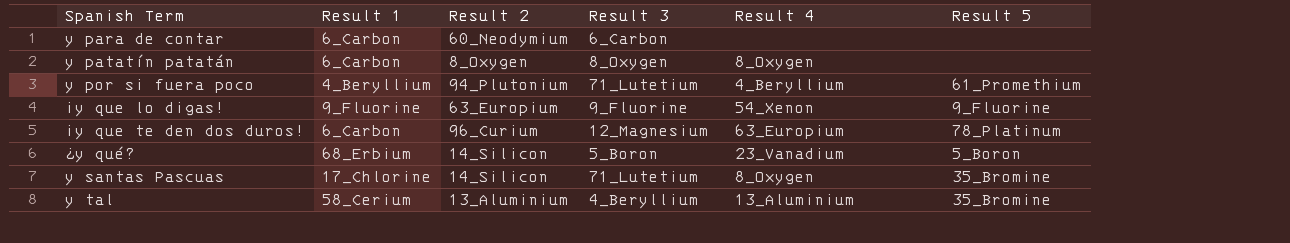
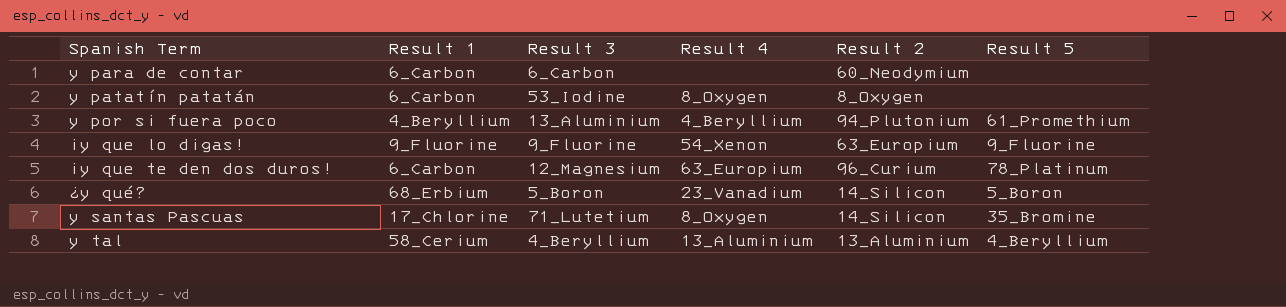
column Result 2 | position: 3 -> 5
y patatín patatán | Result 3: 8_Oxygen -> 53_Iodine
y por si fuera poco | Result 3: 71_Lutetium -> 13_Aluminium
y tal | Result 5: 35_Bromine -> 4_Beryllium

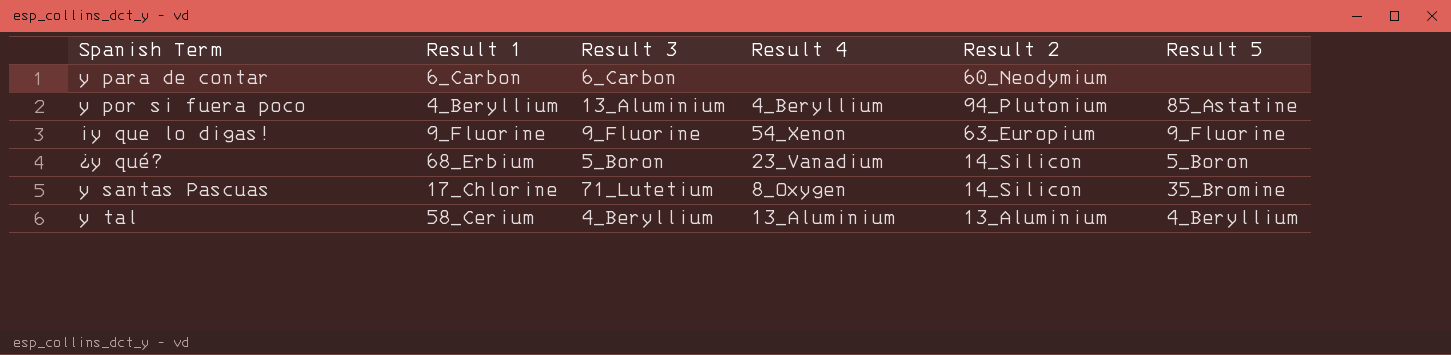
row y patatín patatán: 6_Carbon | 53_Iodine | 8_Oxygen | 8_Oxygen | none -> none
row ¡y que te den dos duros!: 6_Carbon | 12_Magnesium | 63_Europium | 96_Curium | 78_Platinum -> none
y por si fuera poco | Result 5: 61_Promethium -> 85_Astatine

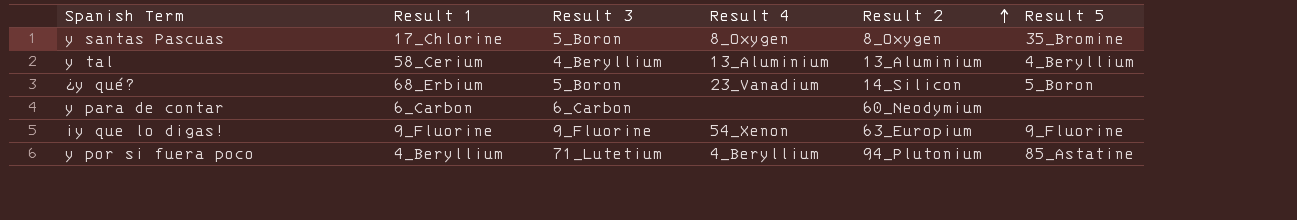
row order: none -> Result 2 ascending
y santas Pascuas | Result 3: 71_Lutetium -> 5_Boron
y santas Pascuas | Result 2: 14_Silicon -> 8_Oxygen
y por si fuera poco | Result 3: 13_Aluminium -> 71_Lutetium

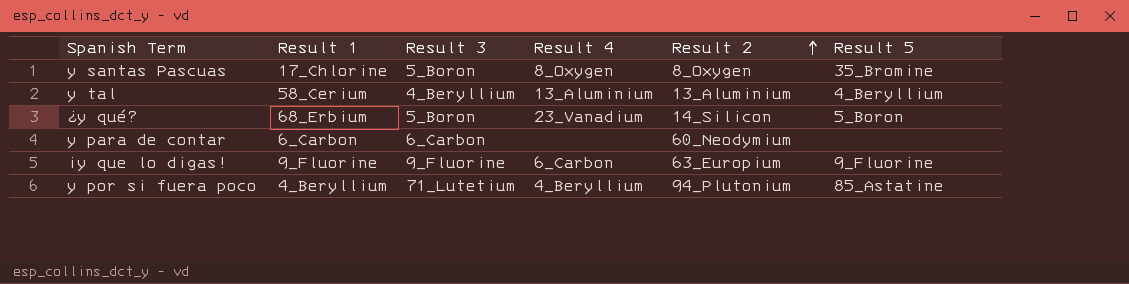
¡y que lo digas! | Result 4: 54_Xenon -> 6_Carbon

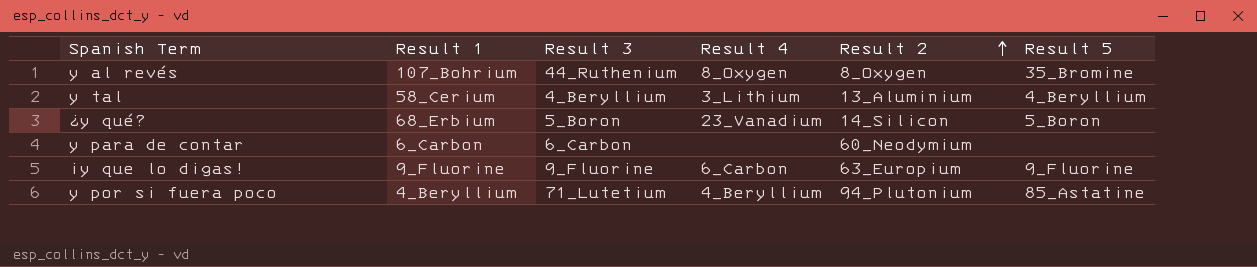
row y santas Pascuas: 17_Chlorine | 5_Boron | 8_Oxygen | 8_Oxygen | 35_Bromine -> none
row y al revés: none -> 107_Bohrium | 44_Ruthenium | 8_Oxygen | 8_Oxygen | 35_Bromine
y tal | Result 4: 13_Aluminium -> 3_Lithium

